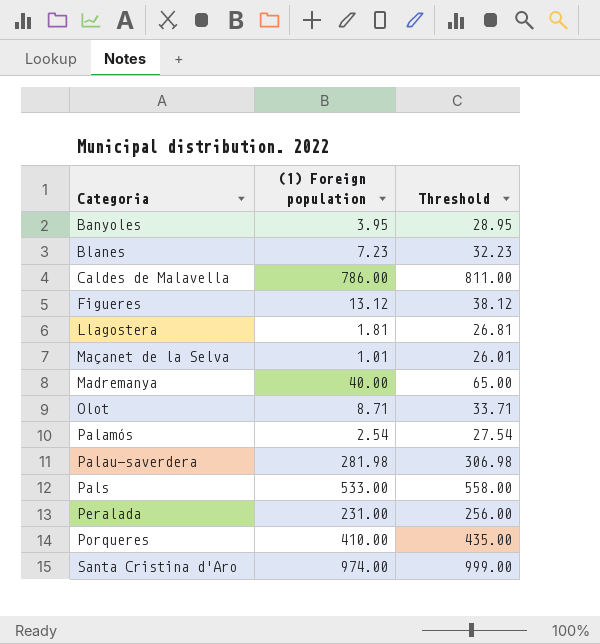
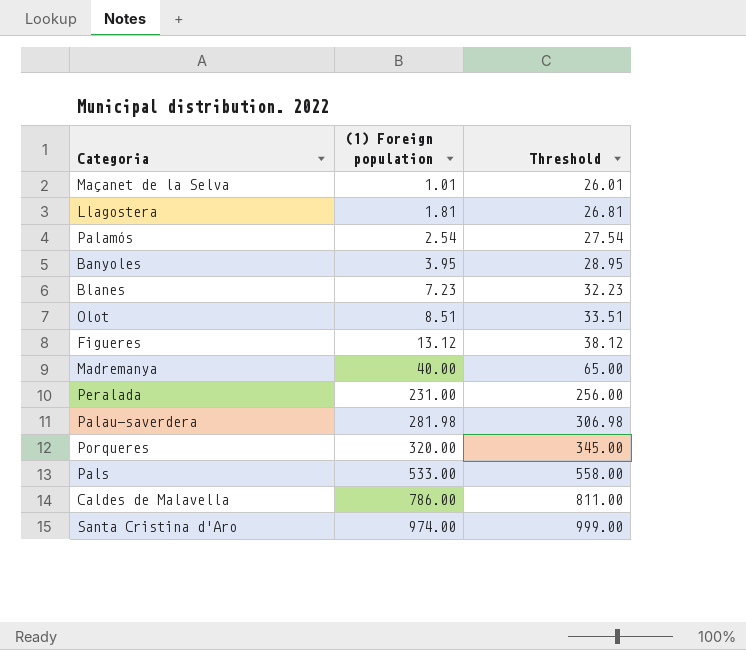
row order: Categoria ascending -> (1) Foreign population ascending
Olot | (1) Foreign population: 8.71 -> 8.51
Olot | Threshold: 33.71 -> 33.51
Porqueres | (1) Foreign population: 410.00 -> 320.00
Porqueres | Threshold: 435.00 -> 345.00

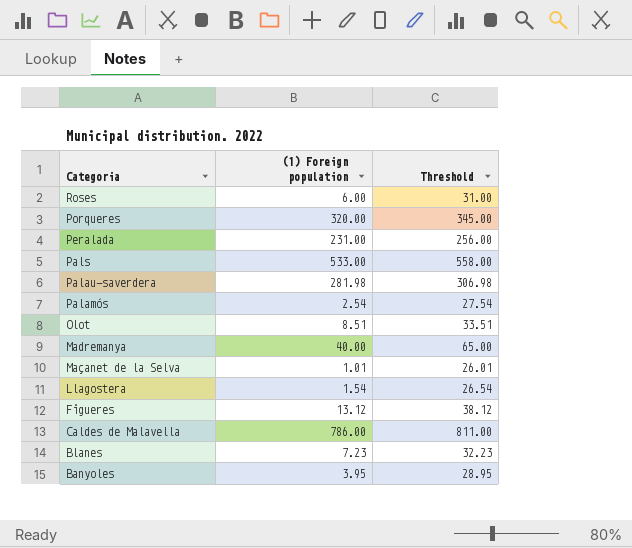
row order: (1) Foreign population ascending -> Categoria descending
row Santa Cristina d'Aro: 974.00 | 999.00 -> none
row Roses: none -> 6.00 | 31.00
Llagostera | (1) Foreign population: 1.81 -> 1.54
Llagostera | Threshold: 26.81 -> 26.54

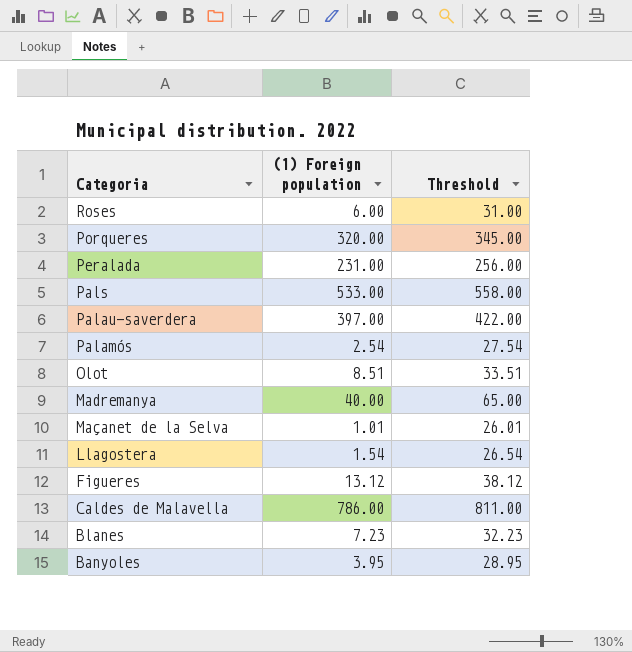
Palau-saverdera | (1) Foreign population: 281.98 -> 397.00
Palau-saverdera | Threshold: 306.98 -> 422.00

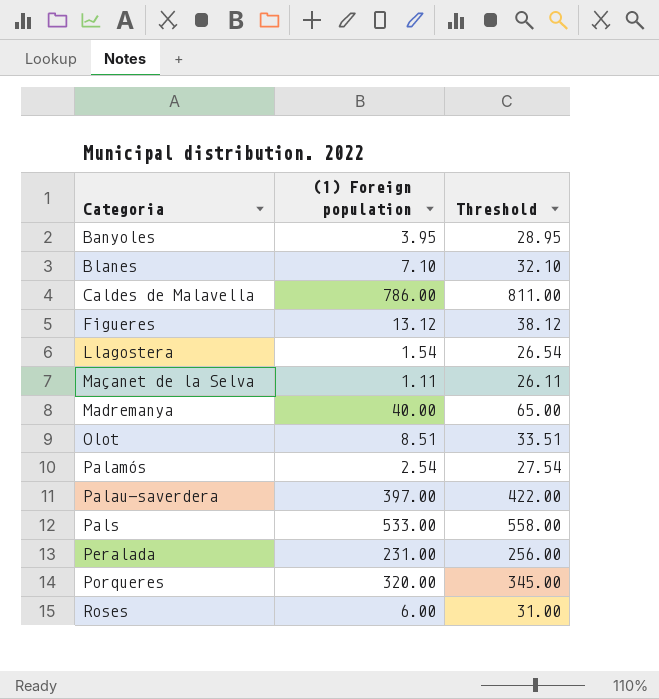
row order: Categoria descending -> Categoria ascending
Blanes | (1) Foreign population: 7.23 -> 7.10
Blanes | Threshold: 32.23 -> 32.10
Maçanet de la Selva | (1) Foreign population: 1.01 -> 1.11
Maçanet de la Selva | Threshold: 26.01 -> 26.11

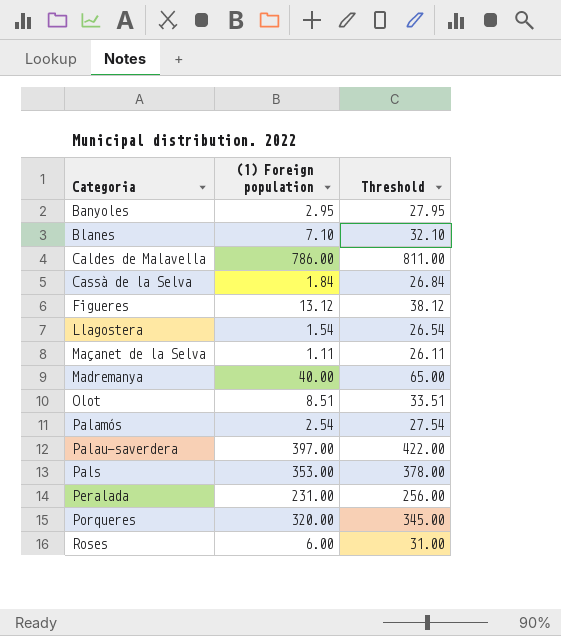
Banyoles | (1) Foreign population: 3.95 -> 2.95
Banyoles | Threshold: 28.95 -> 27.95
row Cassà de la Selva: none -> 1.84 | 26.84
Pals | (1) Foreign population: 533.00 -> 353.00
Pals | Threshold: 558.00 -> 378.00

